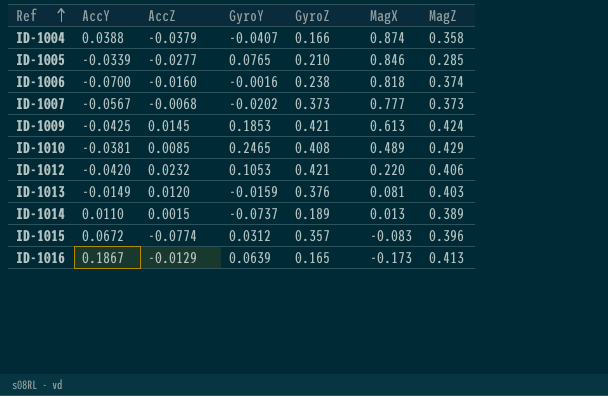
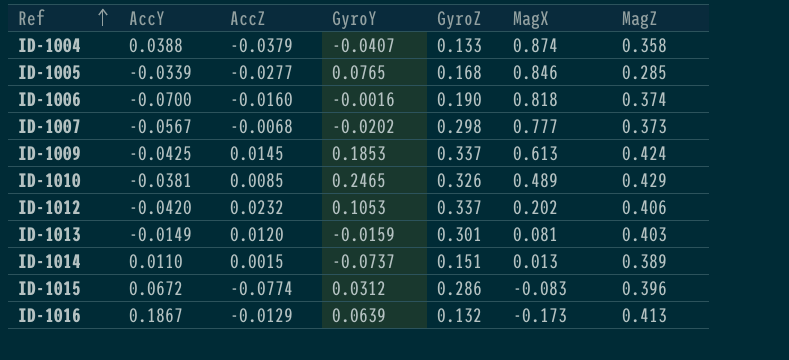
ID-1004 | GyroZ: 0.166 -> 0.133
ID-1005 | GyroZ: 0.210 -> 0.168
ID-1006 | GyroZ: 0.238 -> 0.190
ID-1007 | GyroZ: 0.373 -> 0.298
ID-1009 | GyroZ: 0.421 -> 0.337
ID-1010 | GyroZ: 0.408 -> 0.326
ID-1012 | GyroZ: 0.421 -> 0.337
ID-1012 | MagX: 0.220 -> 0.202
ID-1013 | GyroZ: 0.376 -> 0.301
ID-1014 | GyroZ: 0.189 -> 0.151
ID-1015 | GyroZ: 0.357 -> 0.286
ID-1016 | GyroZ: 0.165 -> 0.132

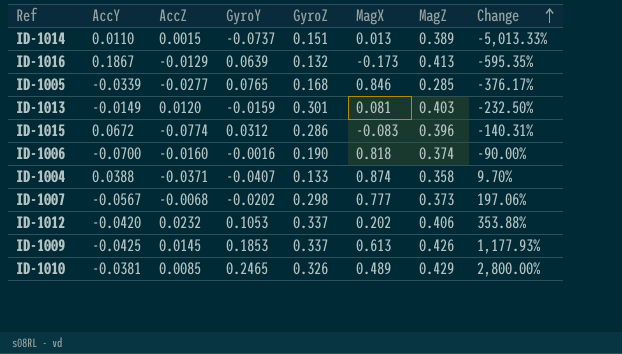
row order: Ref ascending -> Change ascending
column Change | formula: none -> ([GyroY] - [AccZ]) / [AccZ]
ID-1004 | AccZ: -0.0379 -> -0.0371
ID-1009 | MagZ: 0.424 -> 0.426

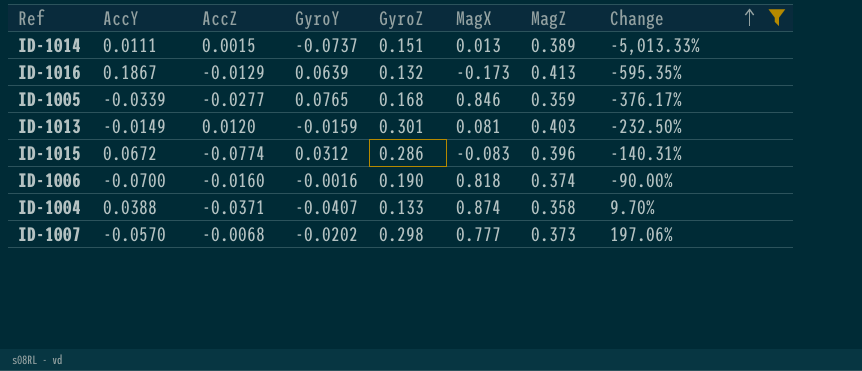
filter: none -> Change <= 197.06%
ID-1014 | AccY: 0.0110 -> 0.0111
ID-1005 | MagZ: 0.285 -> 0.359
ID-1007 | AccY: -0.0567 -> -0.0570

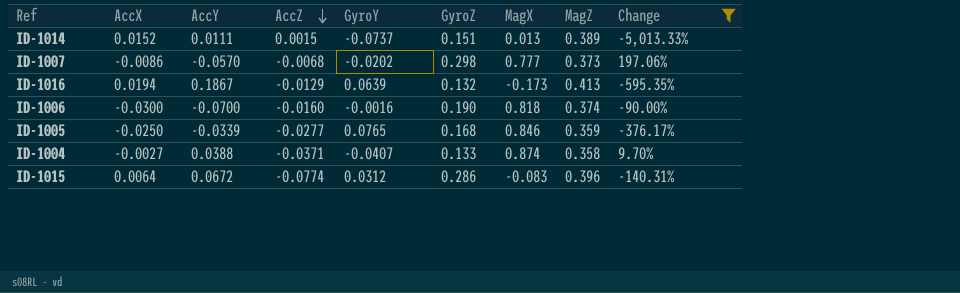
row order: Change ascending -> AccZ descending
column AccX | position: none -> 2
row ID-1013: -0.0149 | 0.0120 | -0.0159 | 0.301 | 0.081 | 0.403 | -232.50% -> none

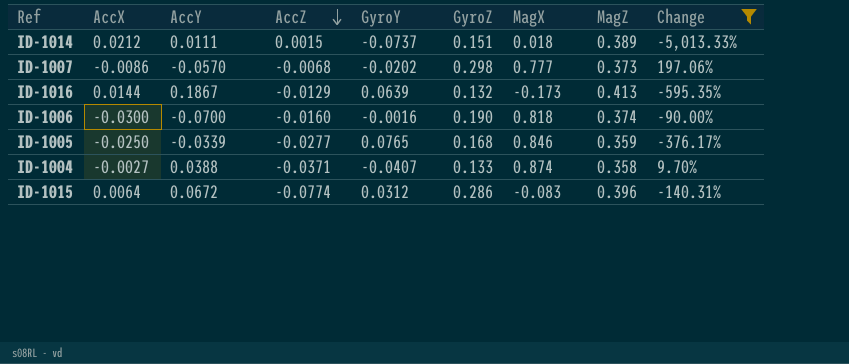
ID-1014 | AccX: 0.0152 -> 0.0212
ID-1014 | MagX: 0.013 -> 0.018
ID-1016 | AccX: 0.0194 -> 0.0144

